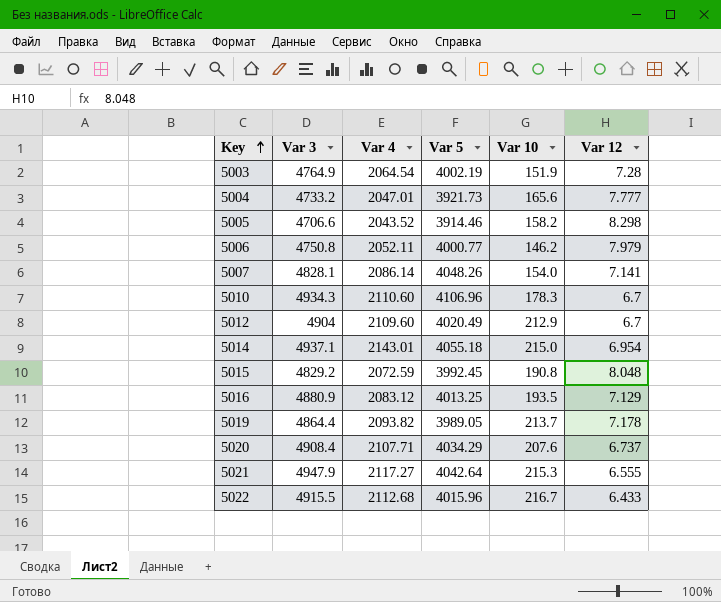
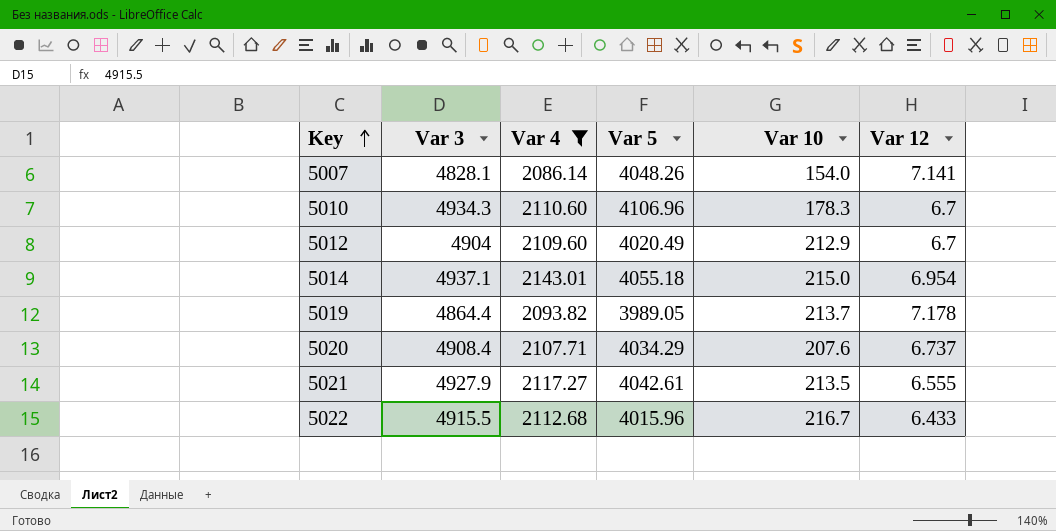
filter: none -> Var 4 >= 2086.14
5021 | Var 3: 4947.9 -> 4927.9
5021 | Var 5: 4042.64 -> 4042.61
5021 | Var 10: 215.3 -> 213.5

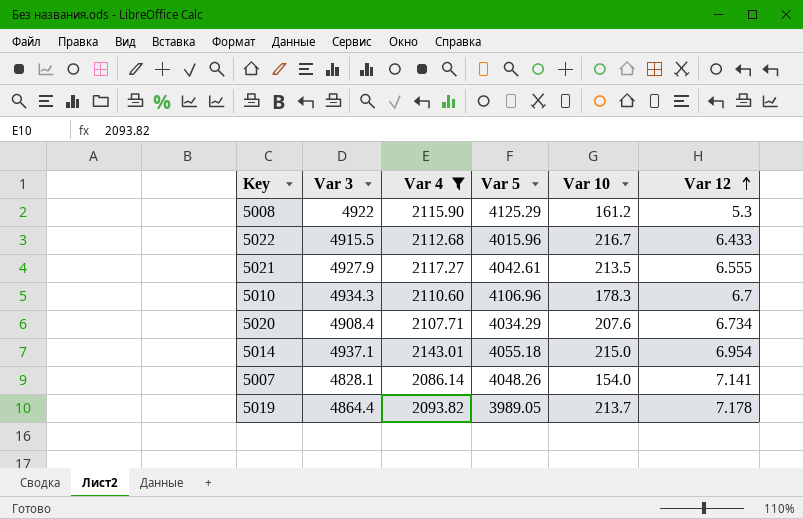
row order: Key ascending -> Var 12 ascending
row 5012: 4904 | 2109.60 | 4020.49 | 212.9 | 6.7 -> none
row 5008: none -> 4922 | 2115.90 | 4125.29 | 161.2 | 5.3
5020 | Var 12: 6.737 -> 6.734

